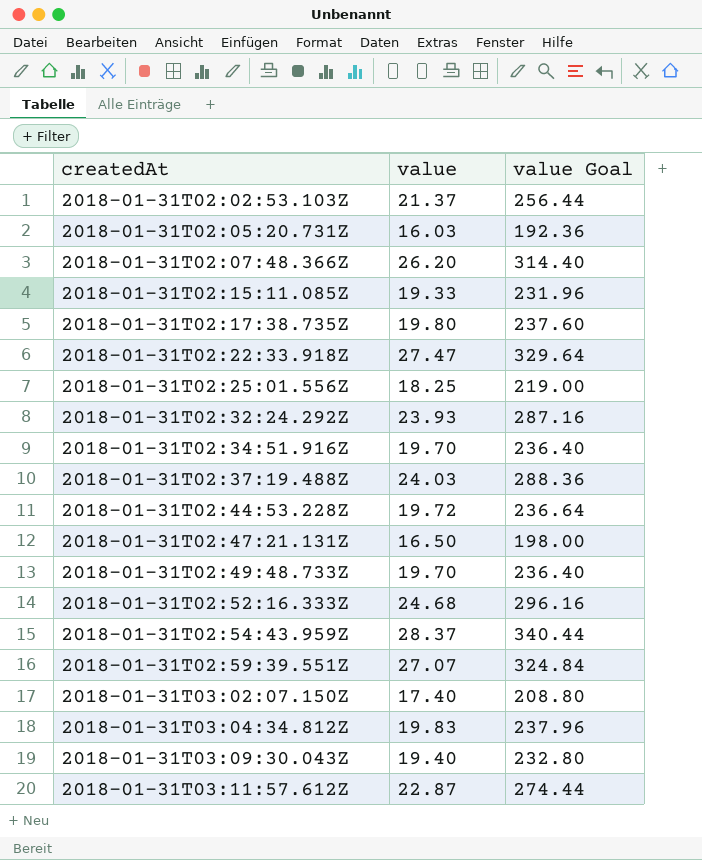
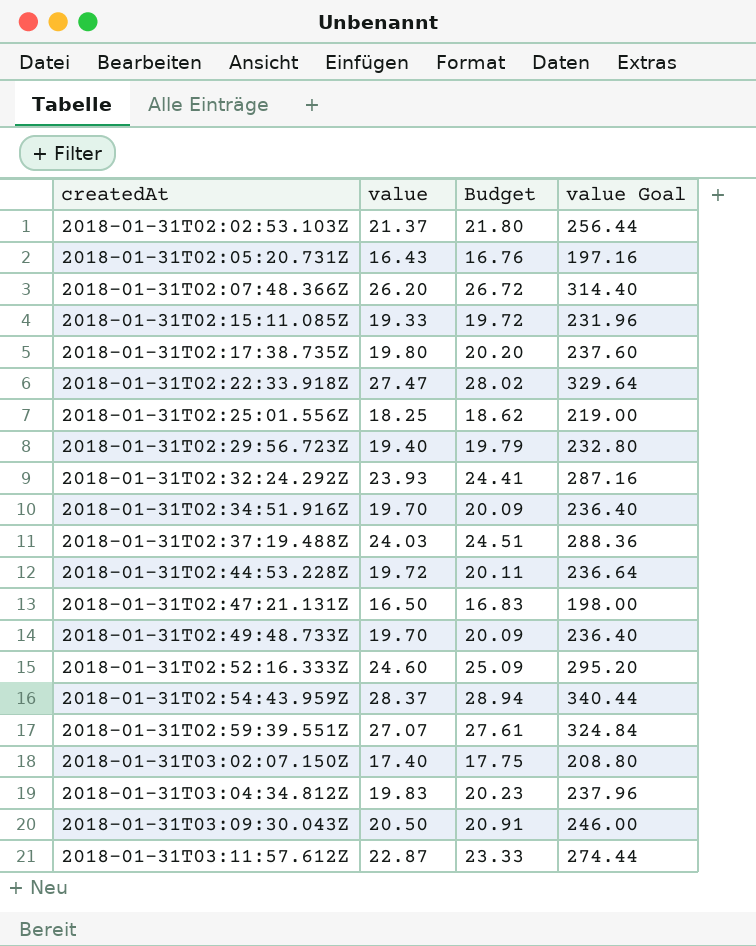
column Budget | formula: none -> [value] * 1.02
2018-01-31T02:05:20.731Z | value: 16.03 -> 16.43
2018-01-31T02:05:20.731Z | value Goal: 192.36 -> 197.16
row 2018-01-31T02:29:56.723Z: none -> 19.40 | 19.79 | 232.80
2018-01-31T02:52:16.333Z | value: 24.68 -> 24.60
2018-01-31T02:52:16.333Z | value Goal: 296.16 -> 295.20
2018-01-31T03:09:30.043Z | value: 19.40 -> 20.50
2018-01-31T03:09:30.043Z | value Goal: 232.80 -> 246.00

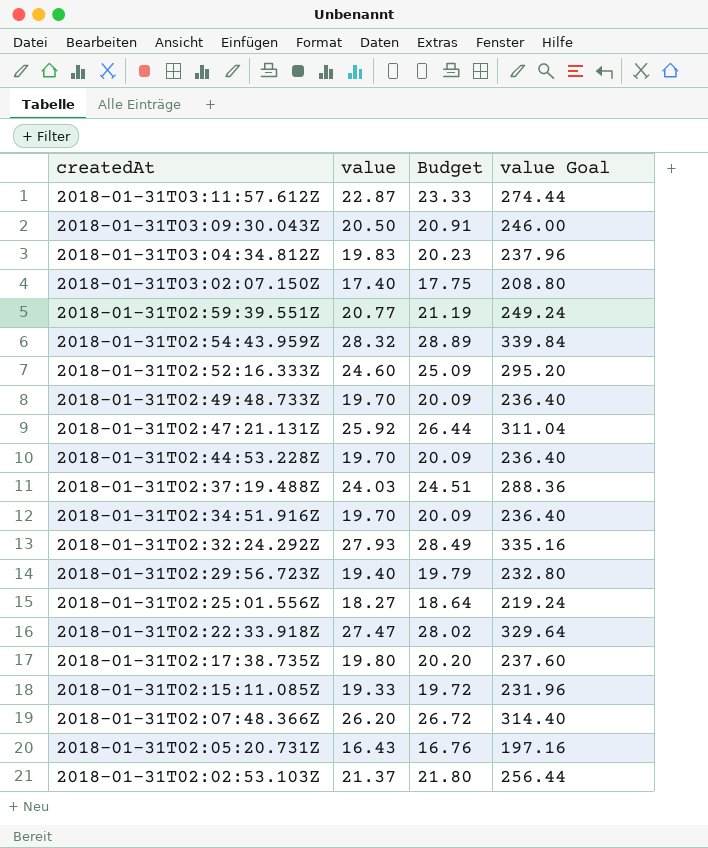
row order: createdAt ascending -> createdAt descending
2018-01-31T02:59:39.551Z | value: 27.07 -> 20.77
2018-01-31T02:59:39.551Z | Budget: 27.61 -> 21.19
2018-01-31T02:59:39.551Z | value Goal: 324.84 -> 249.24
2018-01-31T02:54:43.959Z | value: 28.37 -> 28.32
2018-01-31T02:54:43.959Z | Budget: 28.94 -> 28.89
2018-01-31T02:54:43.959Z | value Goal: 340.44 -> 339.84
2018-01-31T02:47:21.131Z | value: 16.50 -> 25.92
2018-01-31T02:47:21.131Z | Budget: 16.83 -> 26.44
2018-01-31T02:47:21.131Z | value Goal: 198.00 -> 311.04
2018-01-31T02:44:53.228Z | value: 19.72 -> 19.70
2018-01-31T02:44:53.228Z | Budget: 20.11 -> 20.09
2018-01-31T02:44:53.228Z | value Goal: 236.64 -> 236.40
2018-01-31T02:32:24.292Z | value: 23.93 -> 27.93
2018-01-31T02:32:24.292Z | Budget: 24.41 -> 28.49
2018-01-31T02:32:24.292Z | value Goal: 287.16 -> 335.16
2018-01-31T02:25:01.556Z | value: 18.25 -> 18.27
2018-01-31T02:25:01.556Z | Budget: 18.62 -> 18.64
2018-01-31T02:25:01.556Z | value Goal: 219.00 -> 219.24

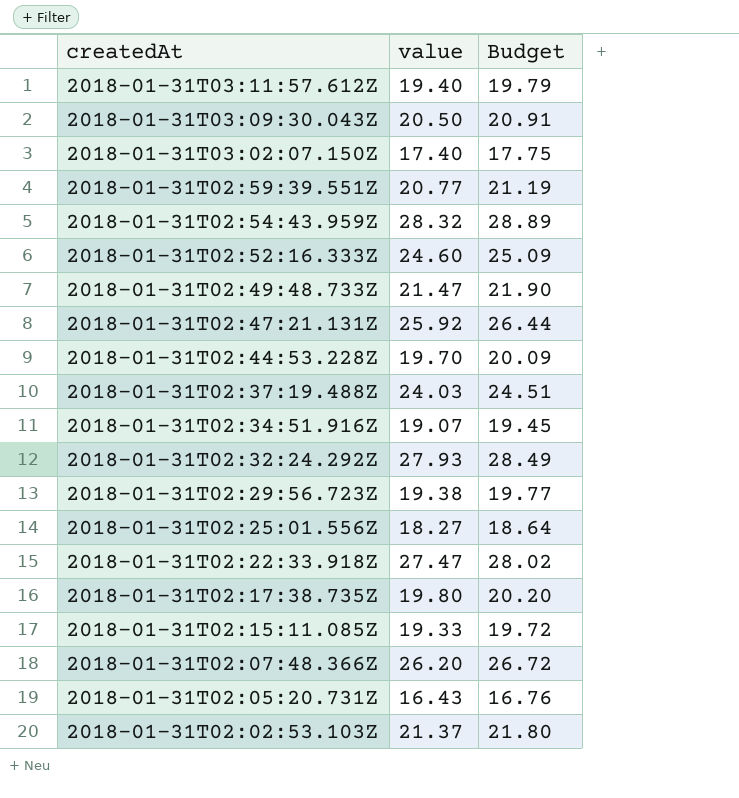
column value Goal | formula: [value] * 12 -> none
row 2018-01-31T03:04:34.812Z: 19.83 | 20.23 | 237.96 -> none
2018-01-31T03:11:57.612Z | value: 22.87 -> 19.40
2018-01-31T03:11:57.612Z | Budget: 23.33 -> 19.79
2018-01-31T02:49:48.733Z | value: 19.70 -> 21.47
2018-01-31T02:49:48.733Z | Budget: 20.09 -> 21.90
2018-01-31T02:34:51.916Z | value: 19.70 -> 19.07
2018-01-31T02:34:51.916Z | Budget: 20.09 -> 19.45
2018-01-31T02:29:56.723Z | value: 19.40 -> 19.38
2018-01-31T02:29:56.723Z | Budget: 19.79 -> 19.77

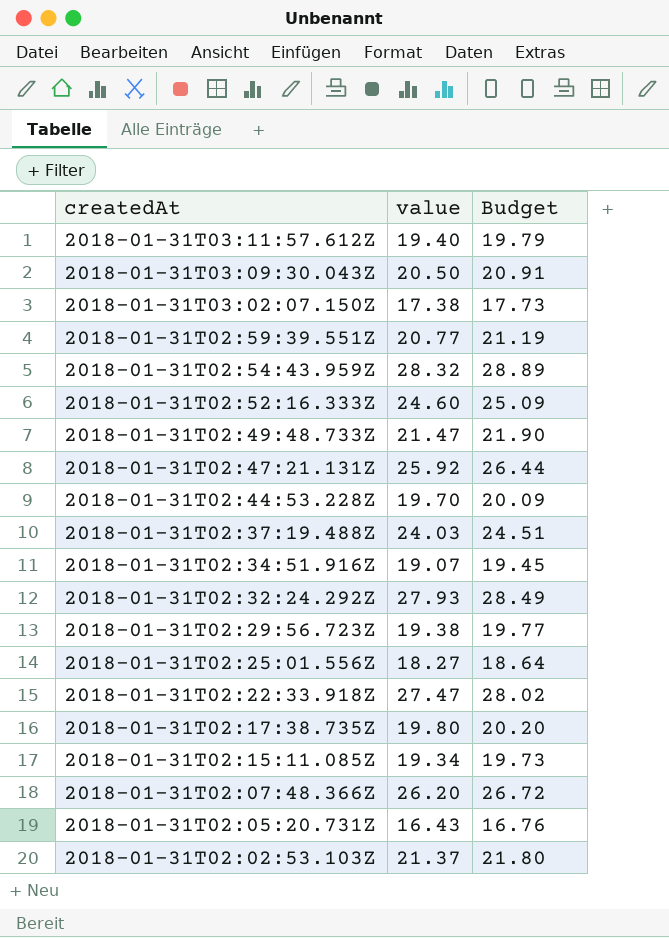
2018-01-31T03:02:07.150Z | value: 17.40 -> 17.38
2018-01-31T03:02:07.150Z | Budget: 17.75 -> 17.73
2018-01-31T02:15:11.085Z | value: 19.33 -> 19.34
2018-01-31T02:15:11.085Z | Budget: 19.72 -> 19.73

